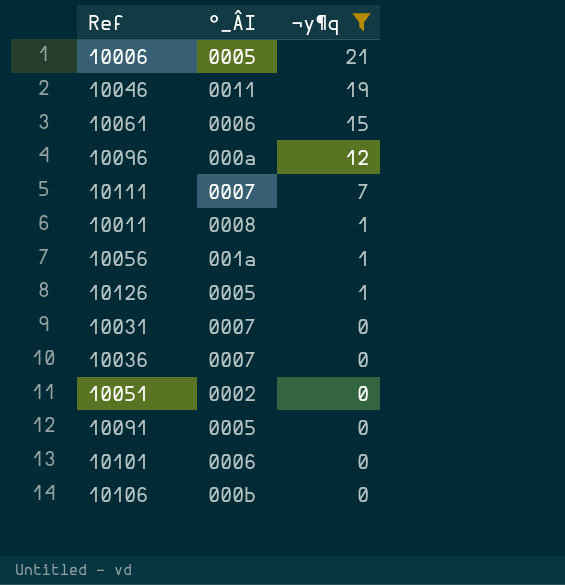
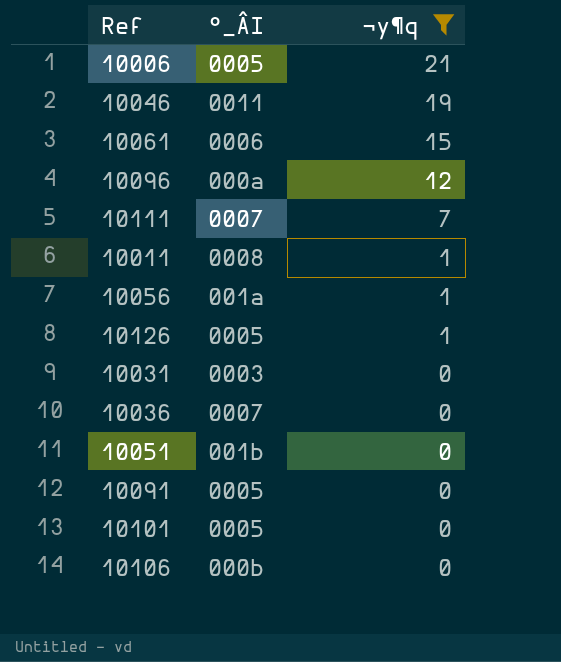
10031 | °_ÂI: 0007 -> 0003
10051 | °_ÂI: 0002 -> 001b
10101 | °_ÂI: 0006 -> 0005

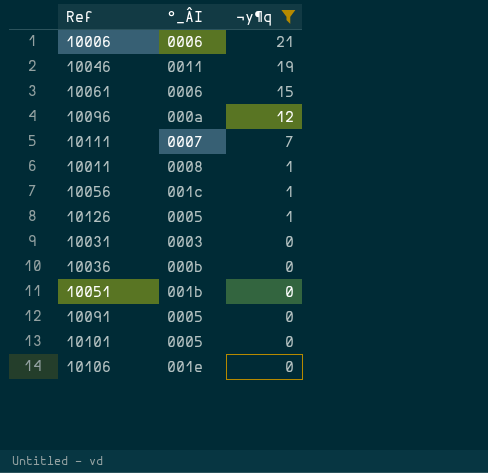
10006 | °_ÂI: 0005 -> 0006
10056 | °_ÂI: 001a -> 001c
10036 | °_ÂI: 0007 -> 000b
10106 | °_ÂI: 000b -> 001e

